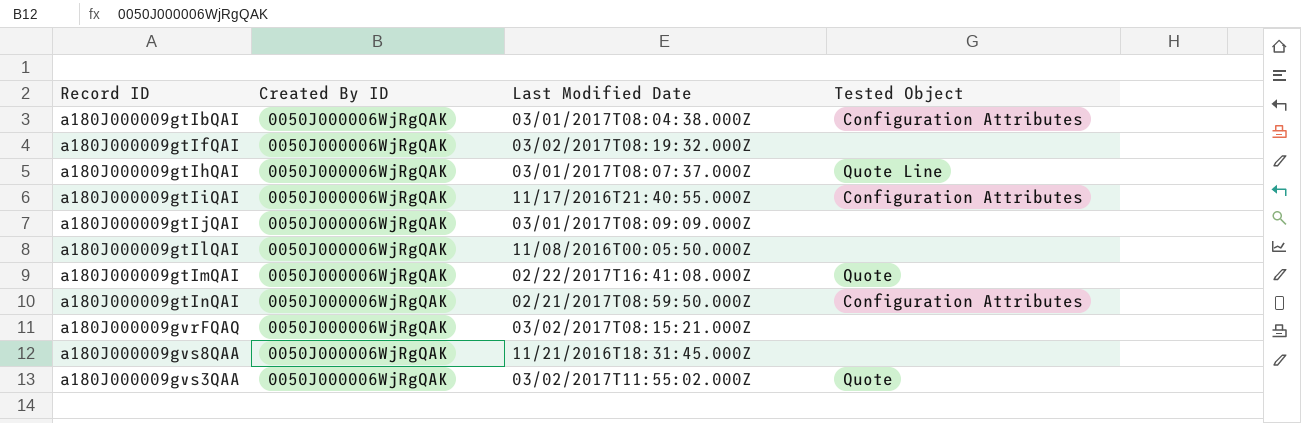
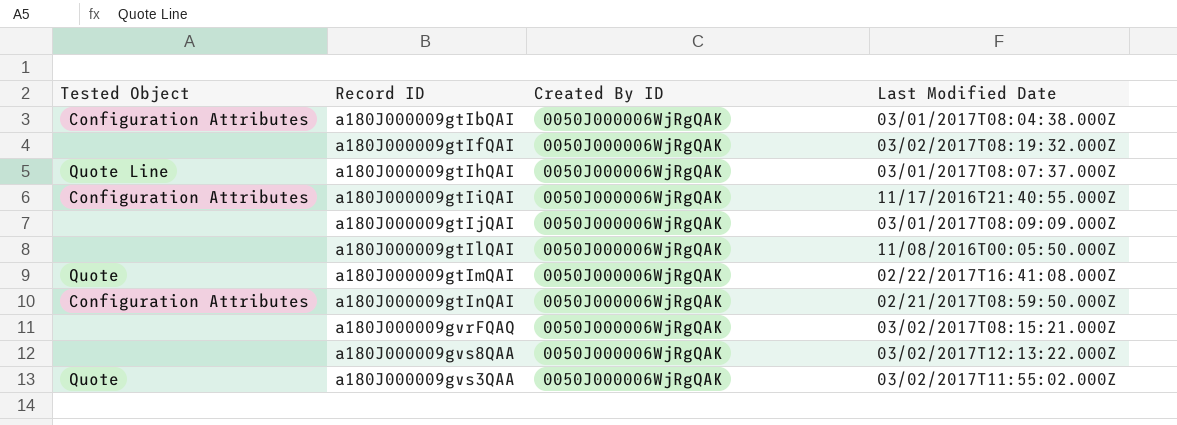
column Tested Object | position: 4 -> 1
a180J000009gvs8QAA | Last Modified Date: 11/21/2016T18:31:45.000Z -> 03/02/2017T12:13:22.000Z

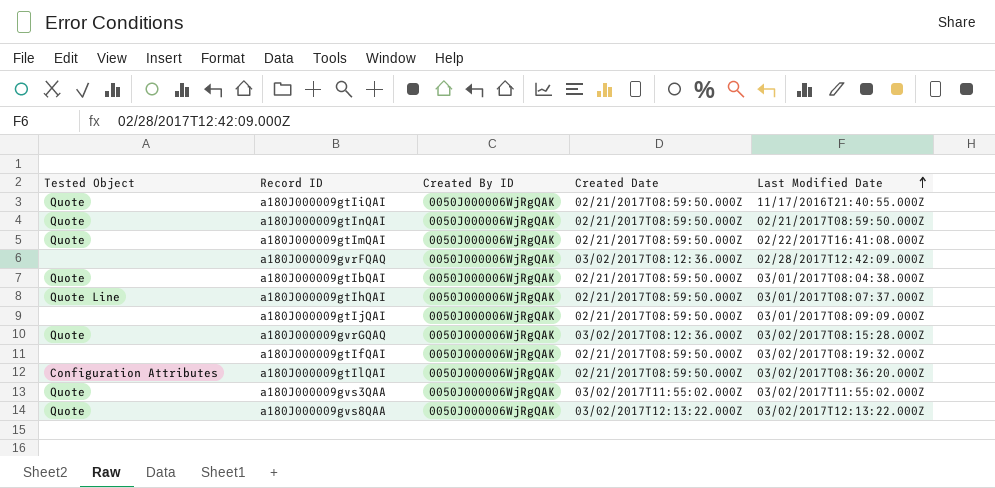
row order: none -> Last Modified Date ascending
column Created Date | position: none -> 4
a180J000009gtIiQAI | Tested Object: Configuration Attributes -> Quote
a180J000009gtInQAI | Tested Object: Configuration Attributes -> Quote
a180J000009gvrFQAQ | Last Modified Date: 03/02/2017T08:15:21.000Z -> 02/28/2017T12:42:09.000Z
a180J000009gtIbQAI | Tested Object: Configuration Attributes -> Quote
row a180J000009gvrGQAQ: none -> Quote | 0050J000006WjRgQAK | 03/02/2017T08:12:36.000Z | 03/02/2017T08:15:28.000Z
a180J000009gtIlQAI | Tested Object: none -> Configuration Attributes
a180J000009gtIlQAI | Last Modified Date: 11/08/2016T00:05:50.000Z -> 03/02/2017T08:36:20.000Z
a180J000009gvs8QAA | Tested Object: none -> Quote

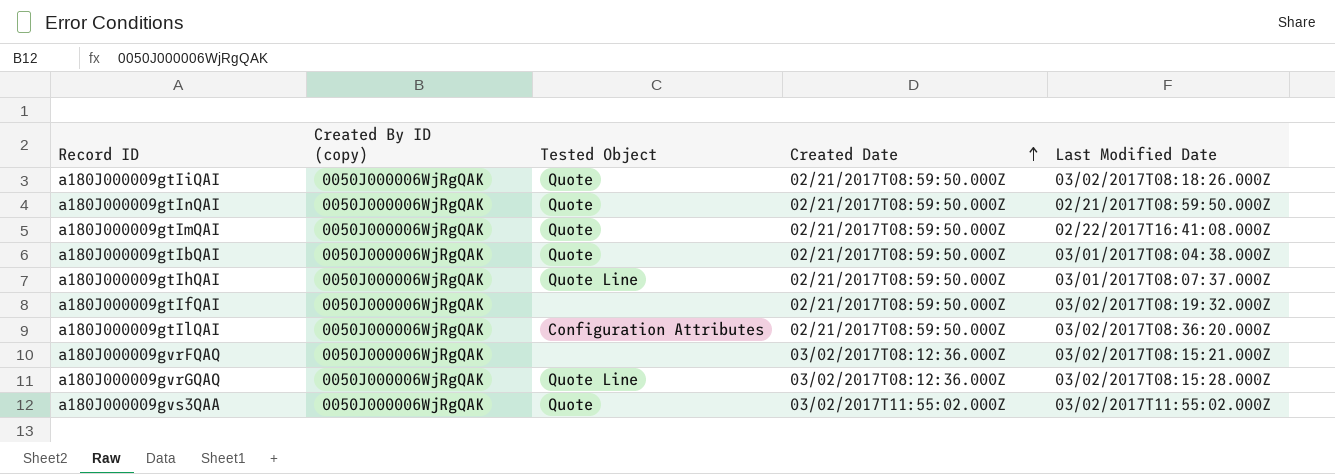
row order: Last Modified Date ascending -> Created Date ascending
column name: Created By ID -> Created By ID (copy)
column Tested Object | position: 1 -> 3
row a180J000009gtIjQAI: none | 0050J000006WjRgQAK | 02/21/2017T08:59:50.000Z | 03/01/2017T08:09:09.000Z -> none
row a180J000009gvs8QAA: Quote | 0050J000006WjRgQAK | 03/02/2017T12:13:22.000Z | 03/02/2017T12:13:22.000Z -> none
a180J000009gtIiQAI | Last Modified Date: 11/17/2016T21:40:55.000Z -> 03/02/2017T08:18:26.000Z
a180J000009gvrFQAQ | Last Modified Date: 02/28/2017T12:42:09.000Z -> 03/02/2017T08:15:21.000Z
a180J000009gvrGQAQ | Tested Object: Quote -> Quote Line

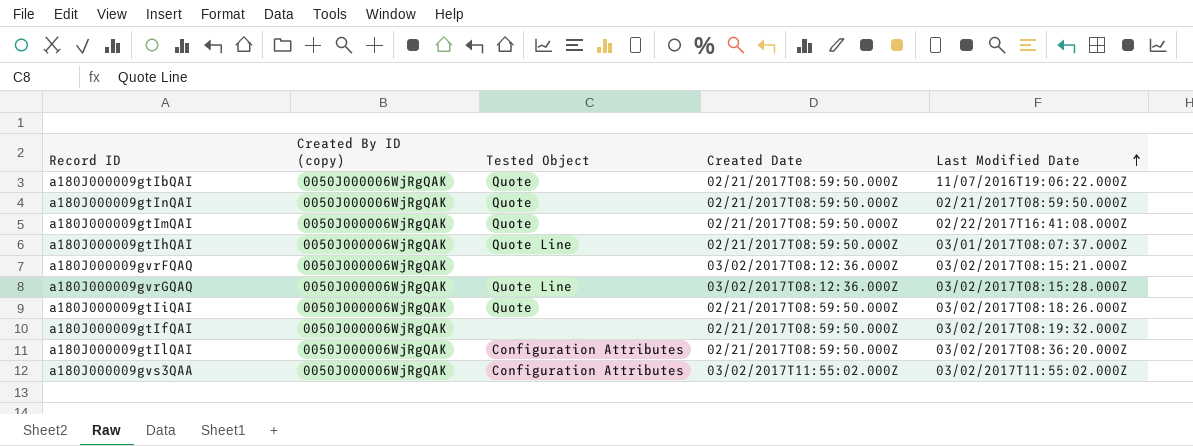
row order: Created Date ascending -> Last Modified Date ascending
a180J000009gtIbQAI | Last Modified Date: 03/01/2017T08:04:38.000Z -> 11/07/2016T19:06:22.000Z
a180J000009gvs3QAA | Tested Object: Quote -> Configuration Attributes

